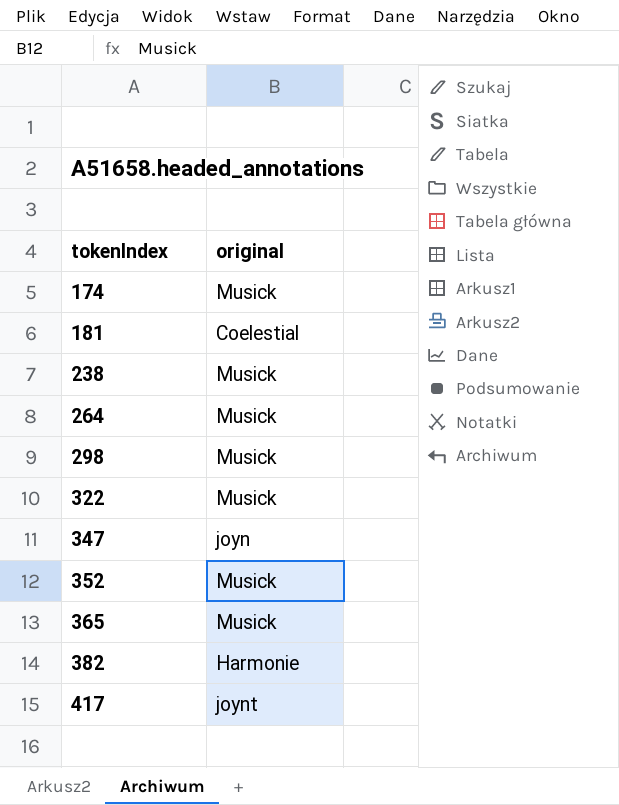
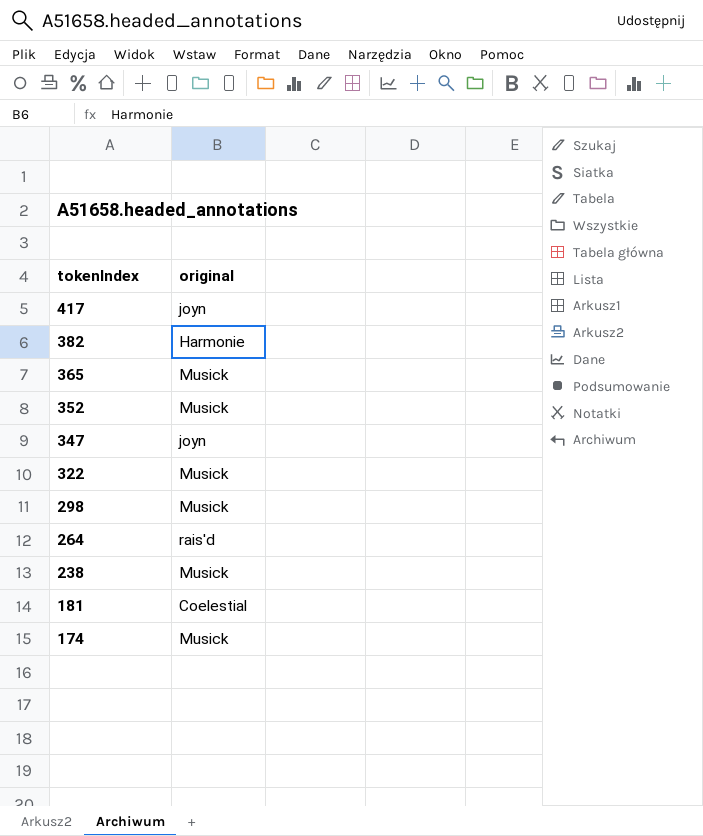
row order: tokenIndex ascending -> tokenIndex descending
417 | original: joynt -> joyn
264 | original: Musick -> rais'd

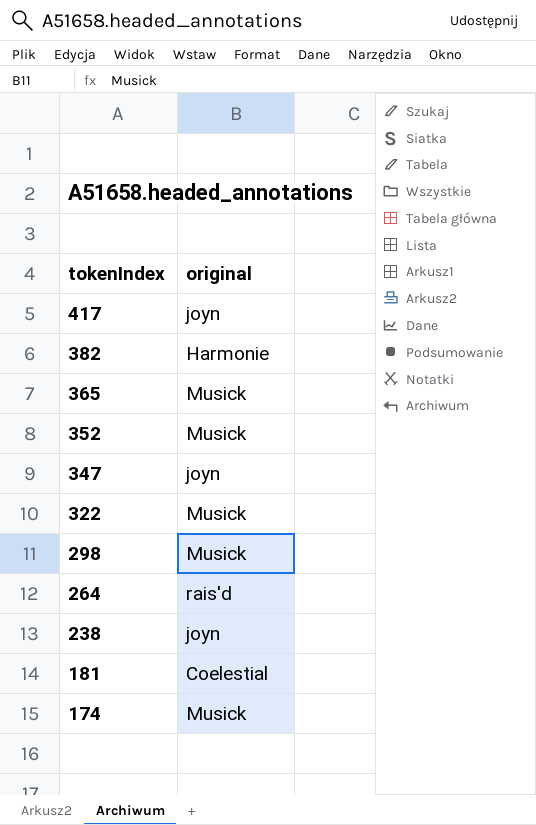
238 | original: Musick -> joyn

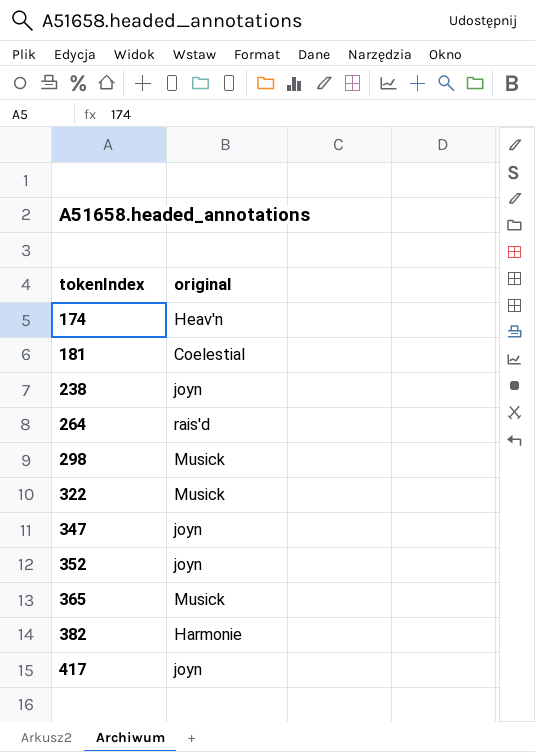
row order: tokenIndex descending -> tokenIndex ascending
174 | original: Musick -> Heav'n
352 | original: Musick -> joyn

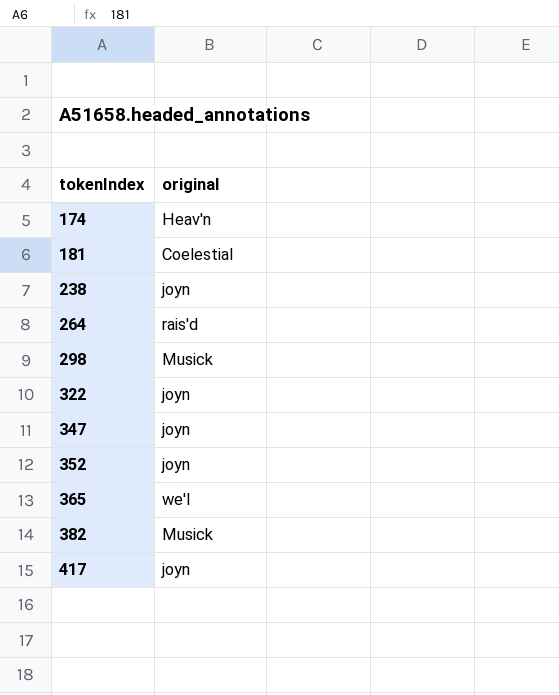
322 | original: Musick -> joyn
365 | original: Musick -> we'l
382 | original: Harmonie -> Musick

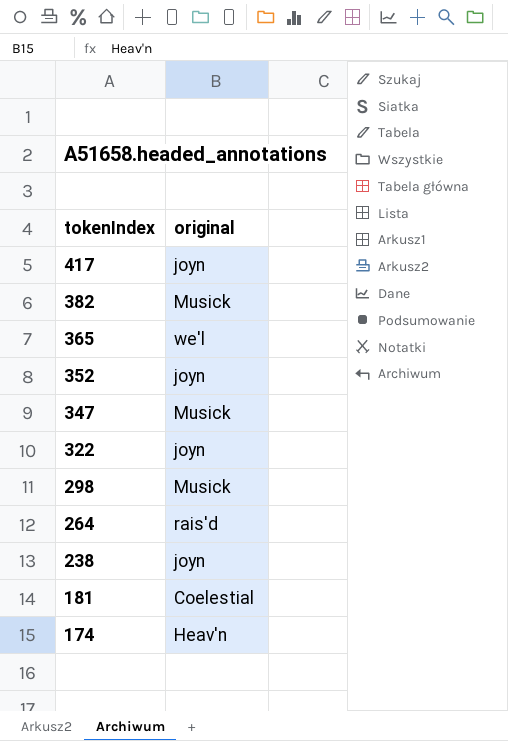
row order: tokenIndex ascending -> tokenIndex descending
347 | original: joyn -> Musick

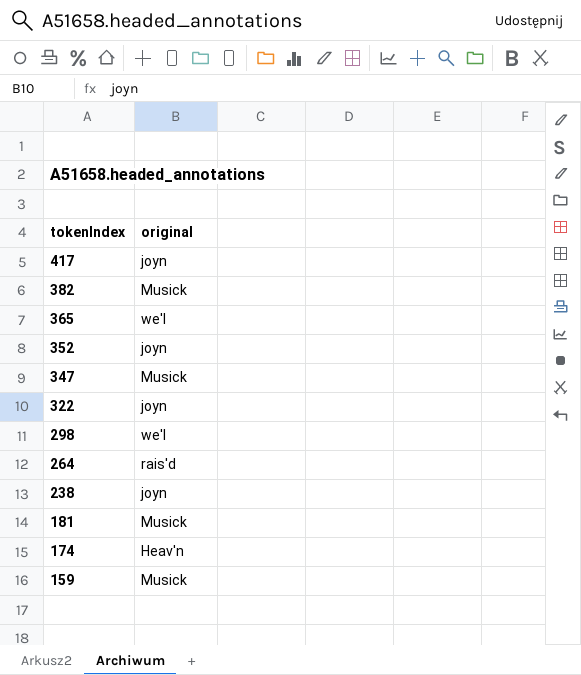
298 | original: Musick -> we'l
181 | original: Coelestial -> Musick
row 159: none -> Musick

